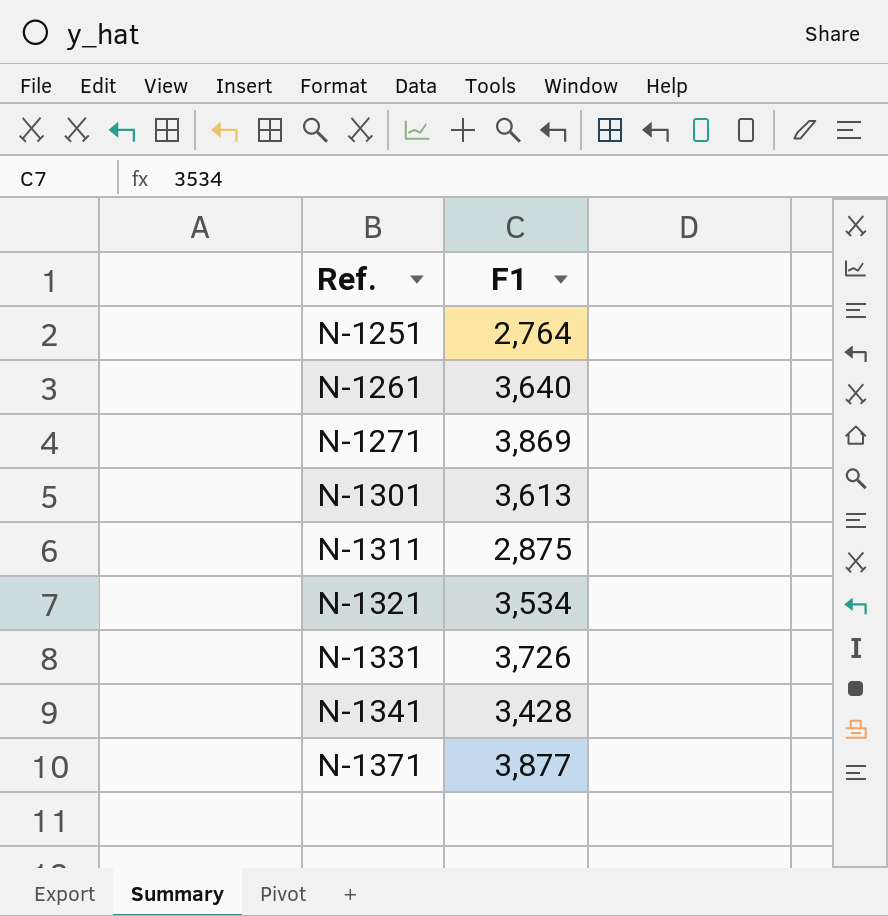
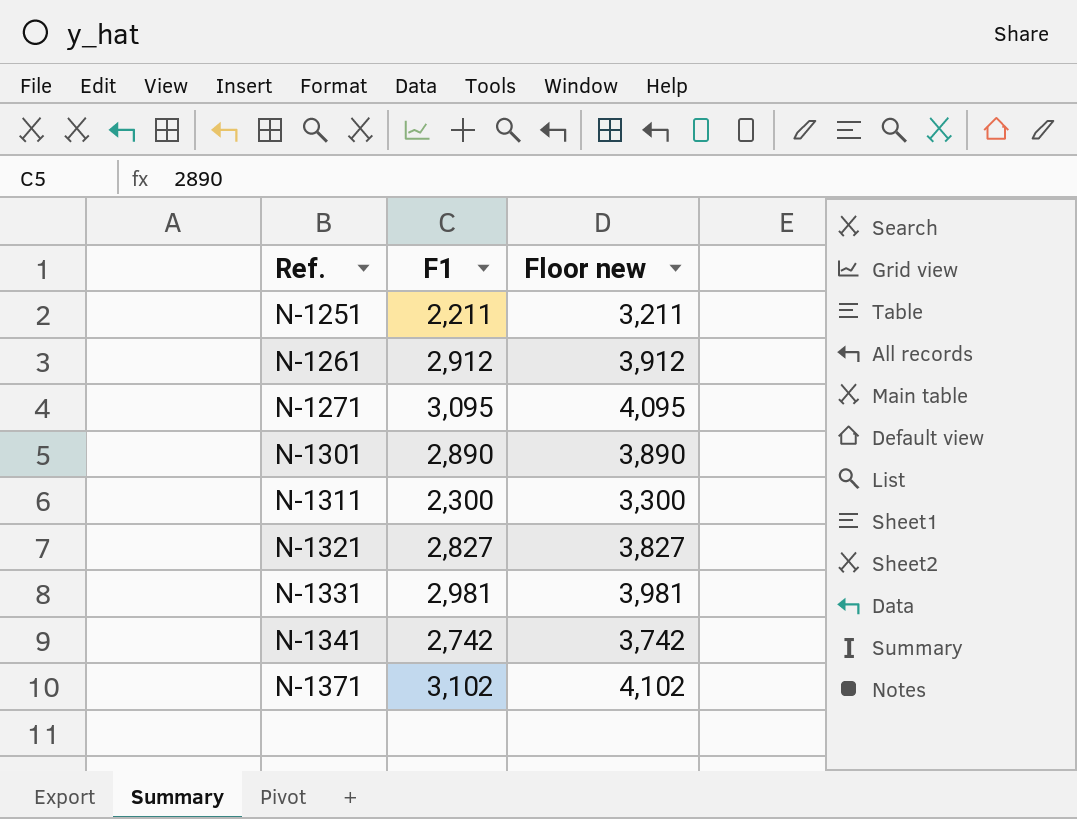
column Floor new | formula: none -> [F1] + 1000
N-1251 | F1: 2,764 -> 2,211
N-1261 | F1: 3,640 -> 2,912
N-1271 | F1: 3,869 -> 3,095
N-1301 | F1: 3,613 -> 2,890
N-1311 | F1: 2,875 -> 2,300
N-1321 | F1: 3,534 -> 2,827
N-1331 | F1: 3,726 -> 2,981
N-1341 | F1: 3,428 -> 2,742
N-1371 | F1: 3,877 -> 3,102

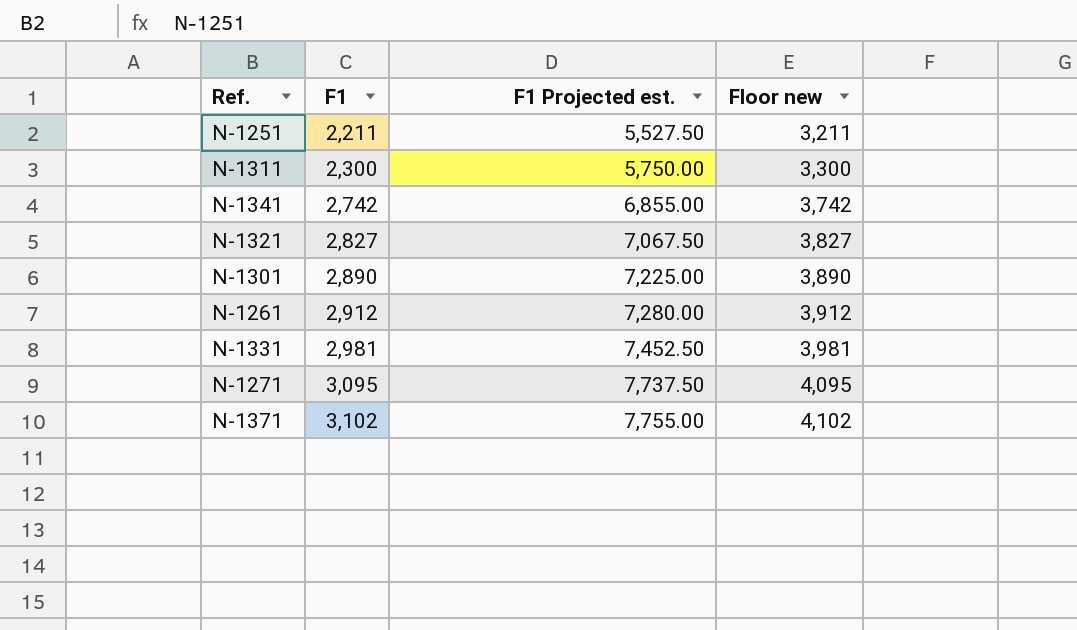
row order: Ref. ascending -> F1 ascending
column F1 Projected est. | formula: none -> [F1] * 2.5

